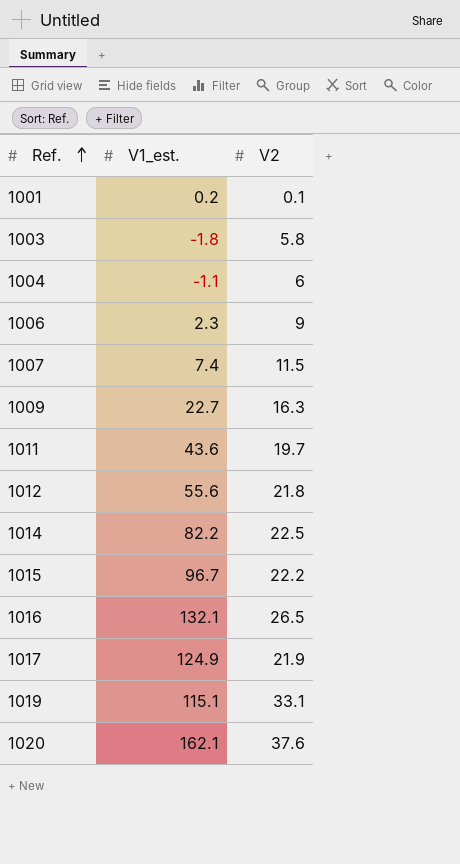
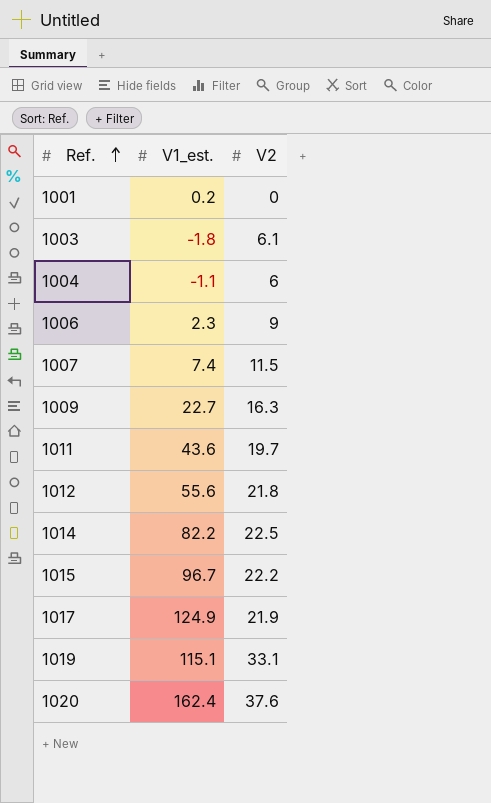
row 1016: 132.1 | 26.5 -> none
1001 | V2: 0.1 -> 0
1003 | V2: 5.8 -> 6.1
1020 | V1_est.: 162.1 -> 162.4

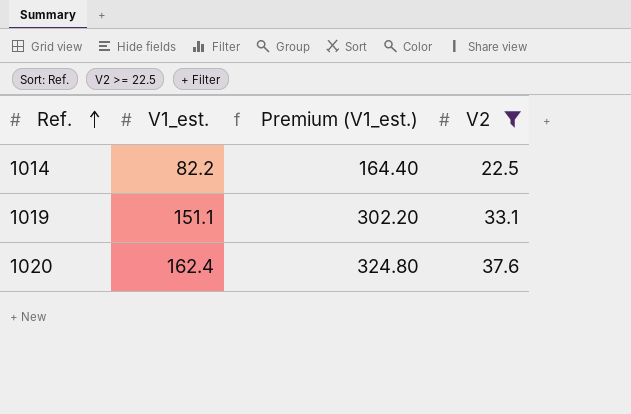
filter: none -> V2 >= 22.5
column Premium (V1_est.) | formula: none -> [V1_est.] * 2
1019 | V1_est.: 115.1 -> 151.1

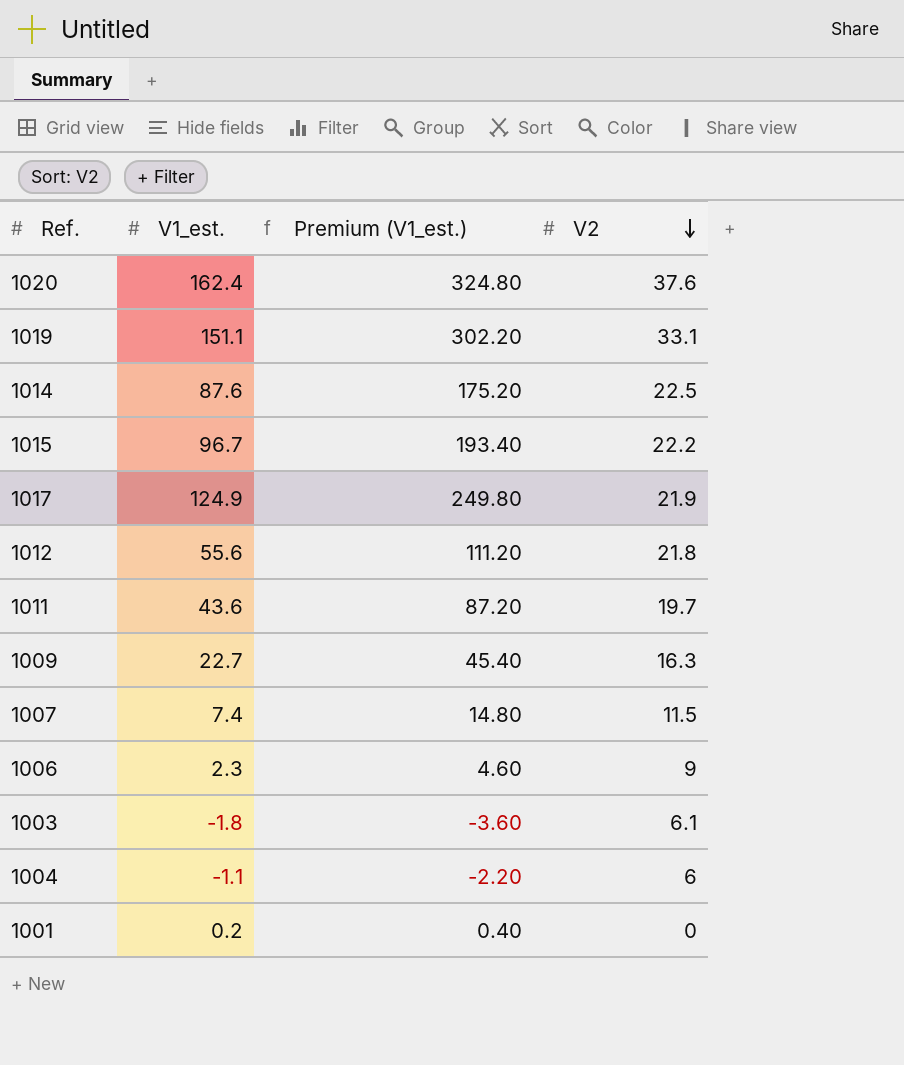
filter: V2 >= 22.5 -> none
row order: Ref. ascending -> V2 descending
1014 | V1_est.: 82.2 -> 87.6
1014 | Premium (V1_est.): 164.40 -> 175.20

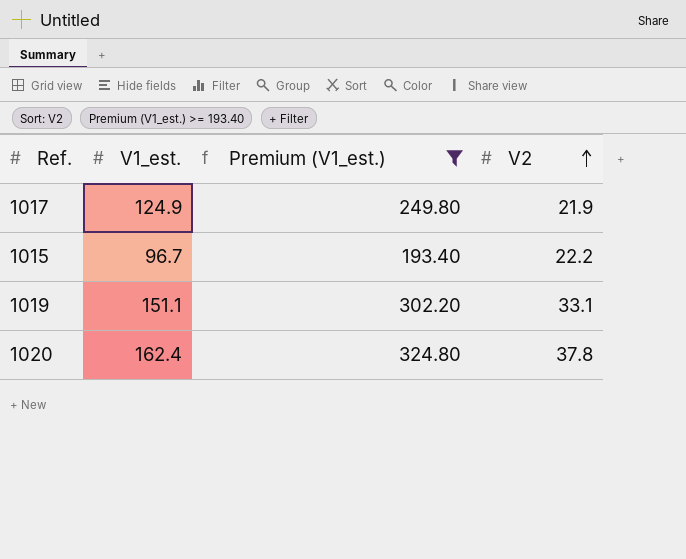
filter: none -> Premium (V1_est.) >= 193.40
row order: V2 descending -> V2 ascending
1020 | V2: 37.6 -> 37.8

